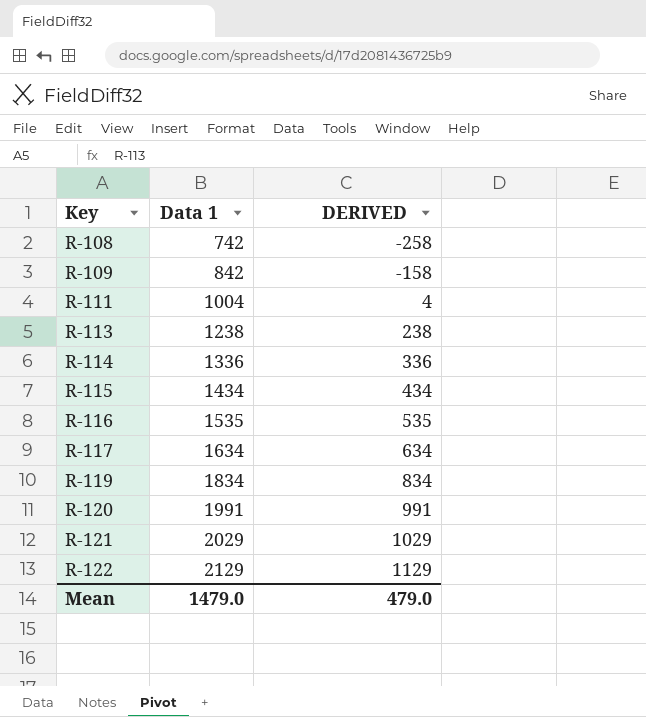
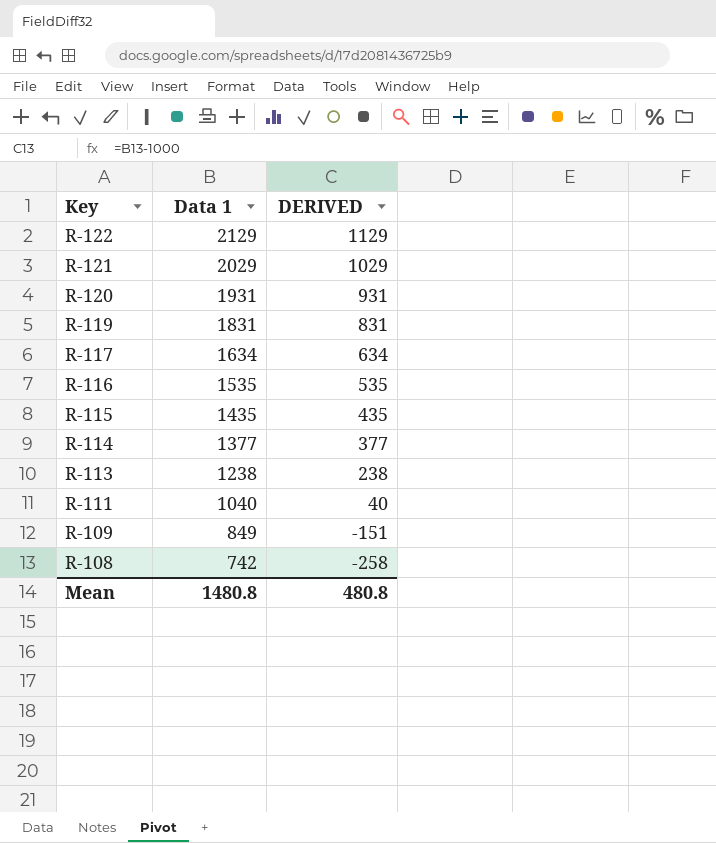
row order: Key ascending -> Key descending
R-120 | Data 1: 1991 -> 1931
R-120 | DERIVED: 991 -> 931
R-119 | Data 1: 1834 -> 1831
R-119 | DERIVED: 834 -> 831
R-115 | Data 1: 1434 -> 1435
R-115 | DERIVED: 434 -> 435
R-114 | Data 1: 1336 -> 1377
R-114 | DERIVED: 336 -> 377
R-111 | Data 1: 1004 -> 1040
R-111 | DERIVED: 4 -> 40
R-109 | Data 1: 842 -> 849
R-109 | DERIVED: -158 -> -151
Mean | Data 1: 1479.0 -> 1480.8
Mean | DERIVED: 479.0 -> 480.8

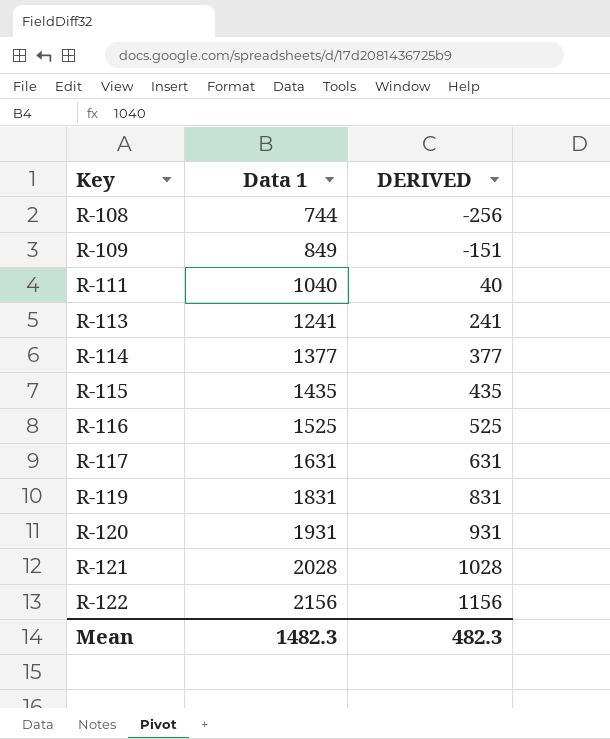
row order: Key descending -> Key ascending
R-108 | Data 1: 742 -> 744
R-108 | DERIVED: -258 -> -256
R-113 | Data 1: 1238 -> 1241
R-113 | DERIVED: 238 -> 241
R-116 | Data 1: 1535 -> 1525
R-116 | DERIVED: 535 -> 525
R-117 | Data 1: 1634 -> 1631
R-117 | DERIVED: 634 -> 631
R-121 | Data 1: 2029 -> 2028
R-121 | DERIVED: 1029 -> 1028
R-122 | Data 1: 2129 -> 2156
R-122 | DERIVED: 1129 -> 1156
Mean | Data 1: 1480.8 -> 1482.3
Mean | DERIVED: 480.8 -> 482.3

